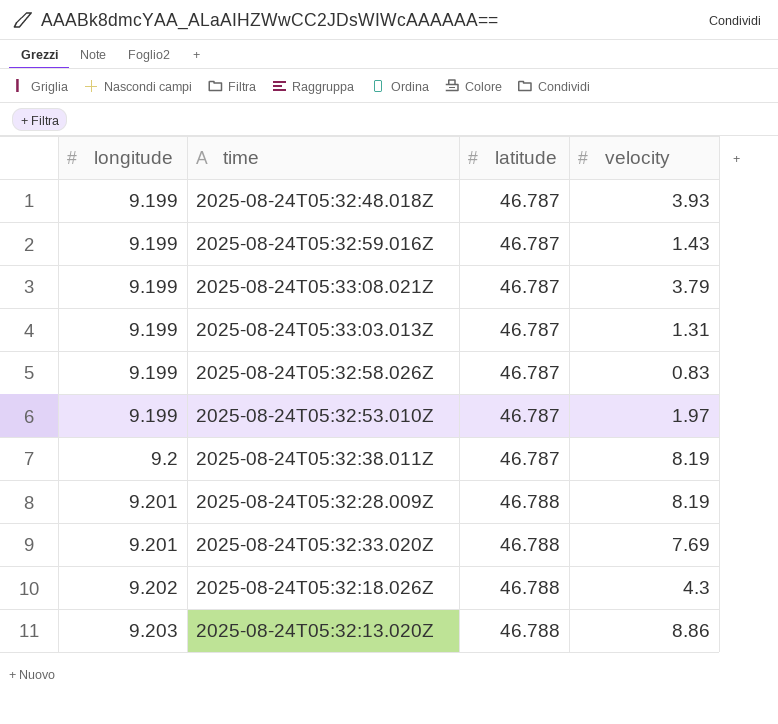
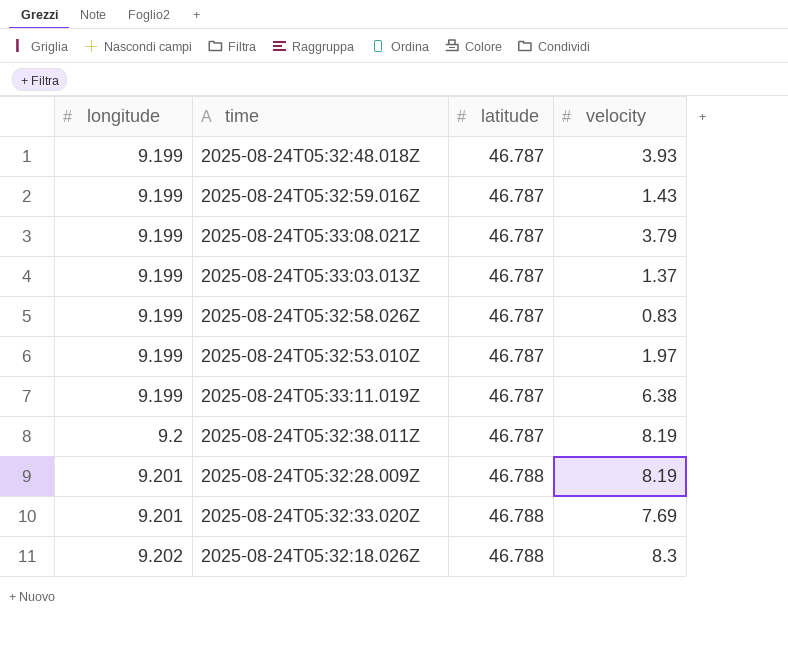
row 2025-08-24T05:32:13.020Z: 9.203 | 46.788 | 8.86 -> none
2025-08-24T05:33:03.013Z | velocity: 1.31 -> 1.37
row 2025-08-24T05:33:11.019Z: none -> 9.199 | 46.787 | 6.38
2025-08-24T05:32:18.026Z | velocity: 4.3 -> 8.3

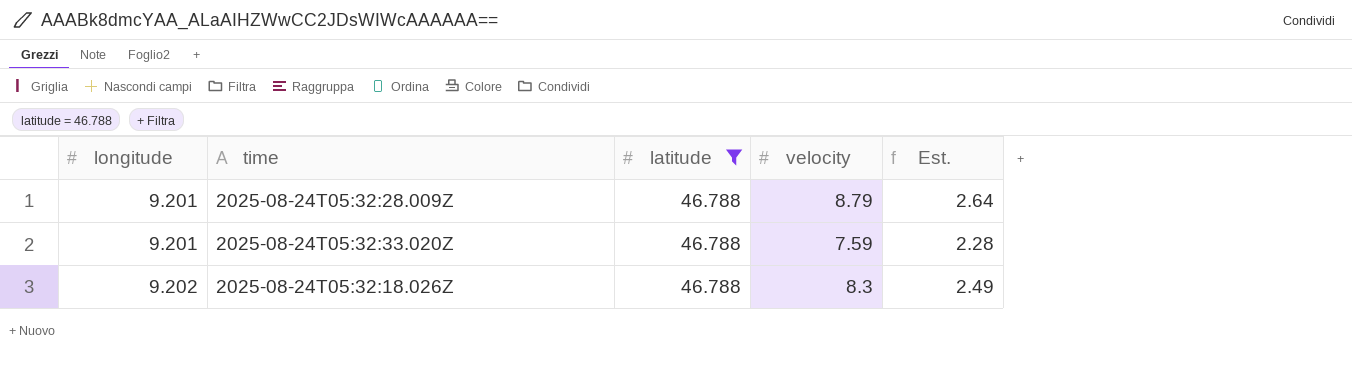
filter: none -> latitude = 46.788
column Est. | formula: none -> [velocity] * 0.3
2025-08-24T05:32:28.009Z | velocity: 8.19 -> 8.79
2025-08-24T05:32:33.020Z | velocity: 7.69 -> 7.59

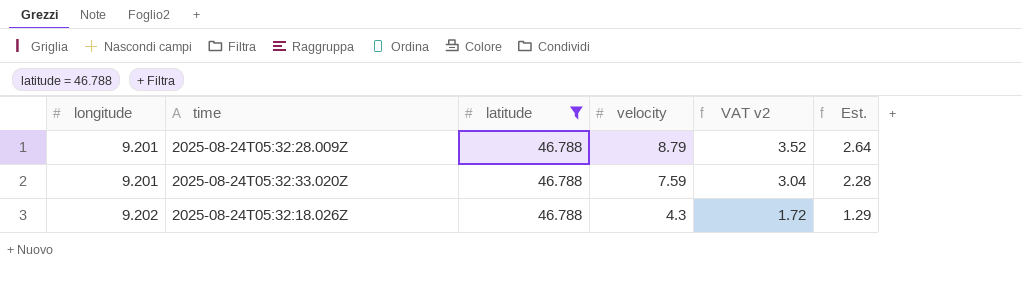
column VAT v2 | formula: none -> [velocity] * 0.4
2025-08-24T05:32:18.026Z | velocity: 8.3 -> 4.3
2025-08-24T05:32:18.026Z | Est.: 2.49 -> 1.29

